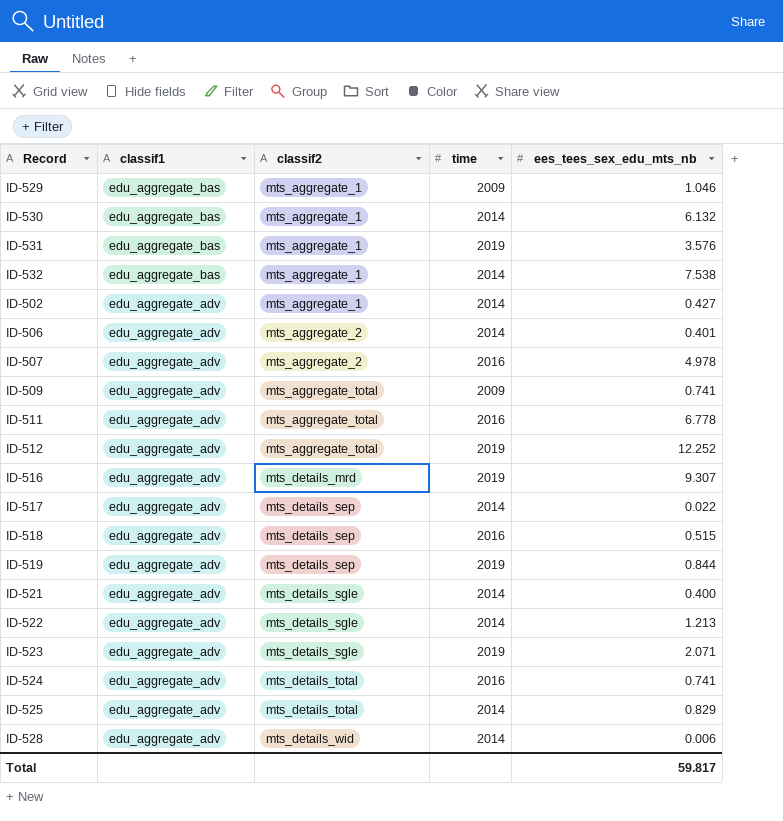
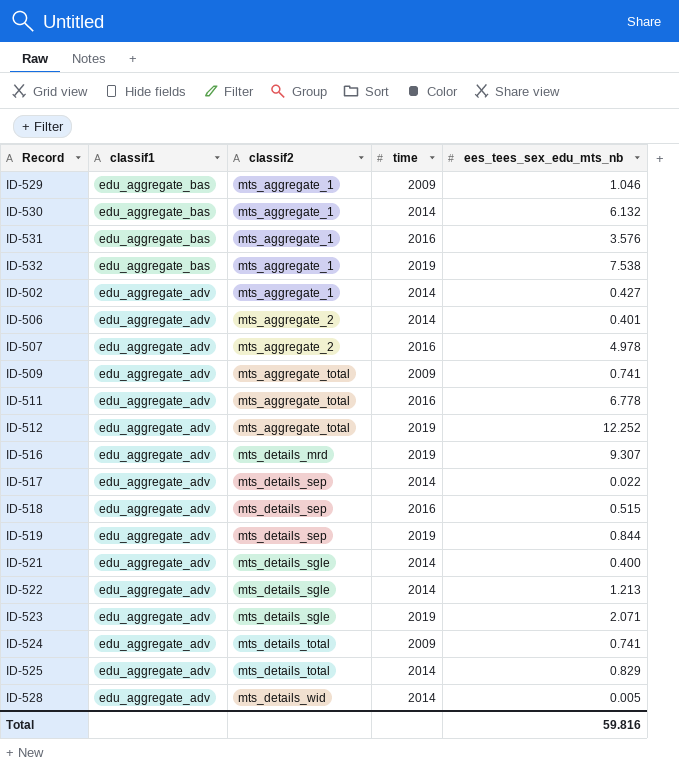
ID-531 | time: 2019 -> 2016
ID-532 | time: 2014 -> 2019
ID-524 | time: 2016 -> 2009
ID-528 | ees_tees_sex_edu_mts_nb: 0.006 -> 0.005
Total | ees_tees_sex_edu_mts_nb: 59.817 -> 59.816

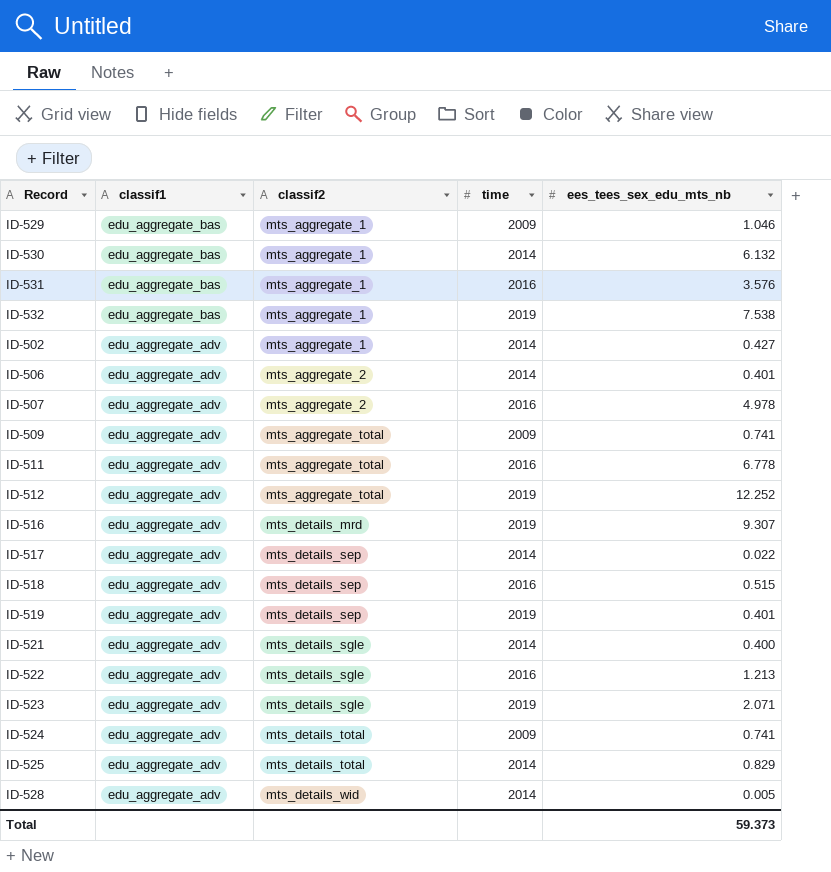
ID-519 | ees_tees_sex_edu_mts_nb: 0.844 -> 0.401
ID-522 | time: 2014 -> 2016
Total | ees_tees_sex_edu_mts_nb: 59.816 -> 59.373

